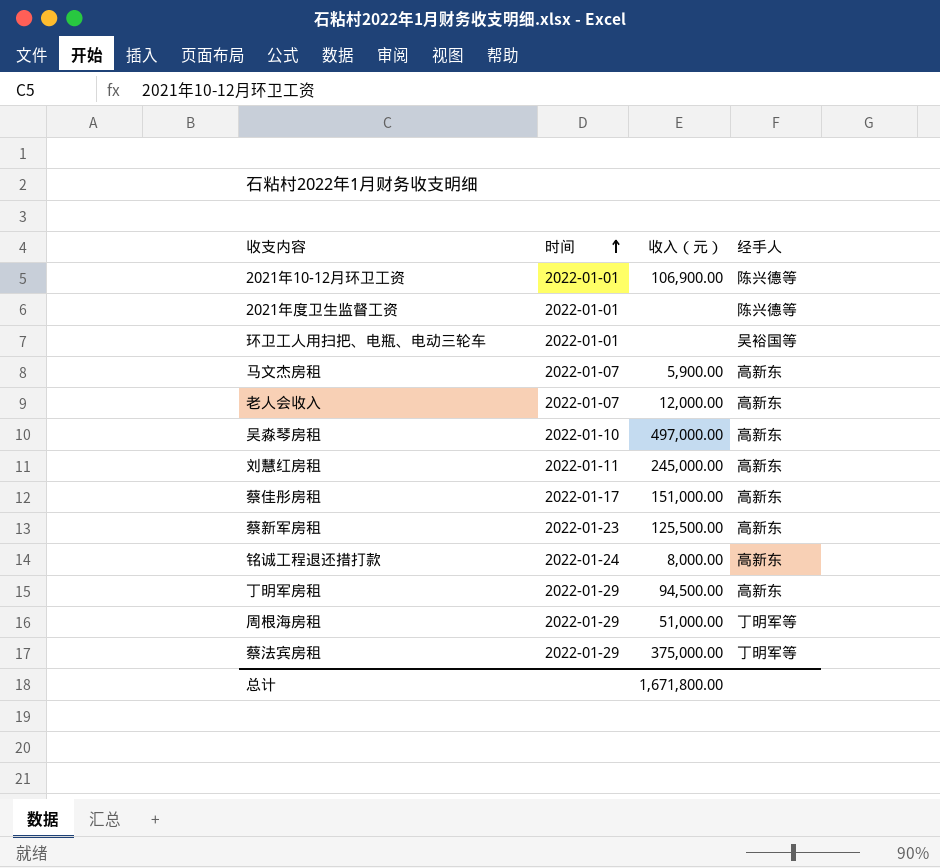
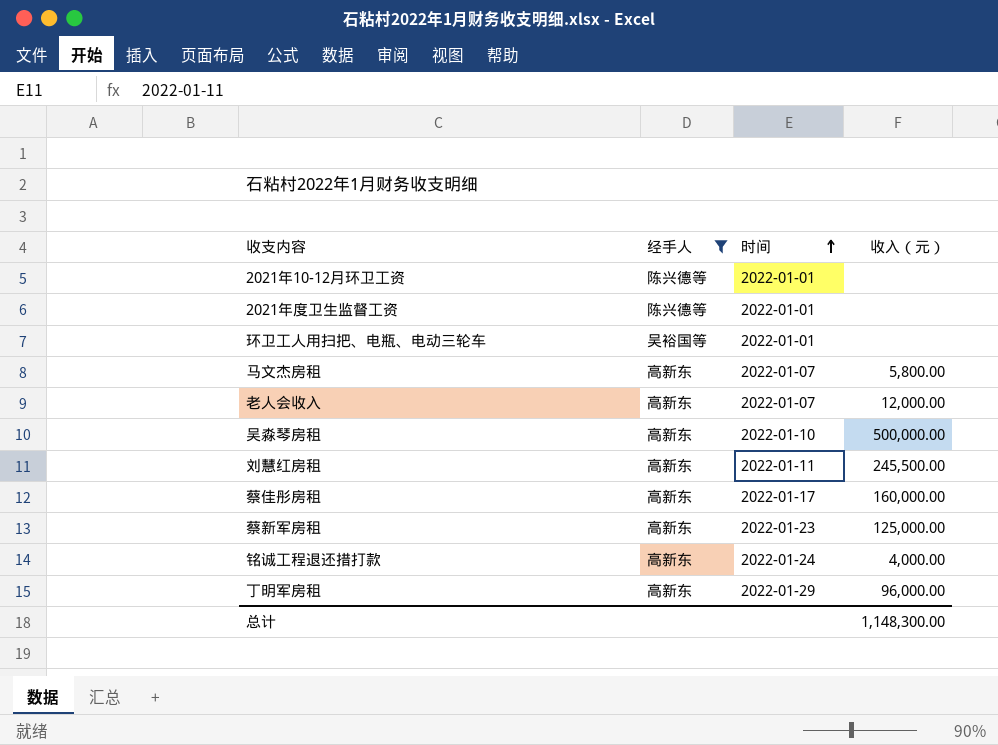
filter: none -> 经手人 != 丁明军等
column 经手人 | position: 4 -> 2
2021年10-12月环卫工资 | 收入（元）: 106,900.00 -> none
马文杰房租 | 收入（元）: 5,900.00 -> 5,800.00
吴淼琴房租 | 收入（元）: 497,000.00 -> 500,000.00
刘慧红房租 | 收入（元）: 245,000.00 -> 245,500.00
蔡佳彤房租 | 收入（元）: 151,000.00 -> 160,000.00
蔡新军房租 | 收入（元）: 125,500.00 -> 125,000.00
铭诚工程退还措打款 | 收入（元）: 8,000.00 -> 4,000.00
丁明军房租 | 收入（元）: 94,500.00 -> 96,000.00
总计 | 收入（元）: 1,671,800.00 -> 1,148,300.00

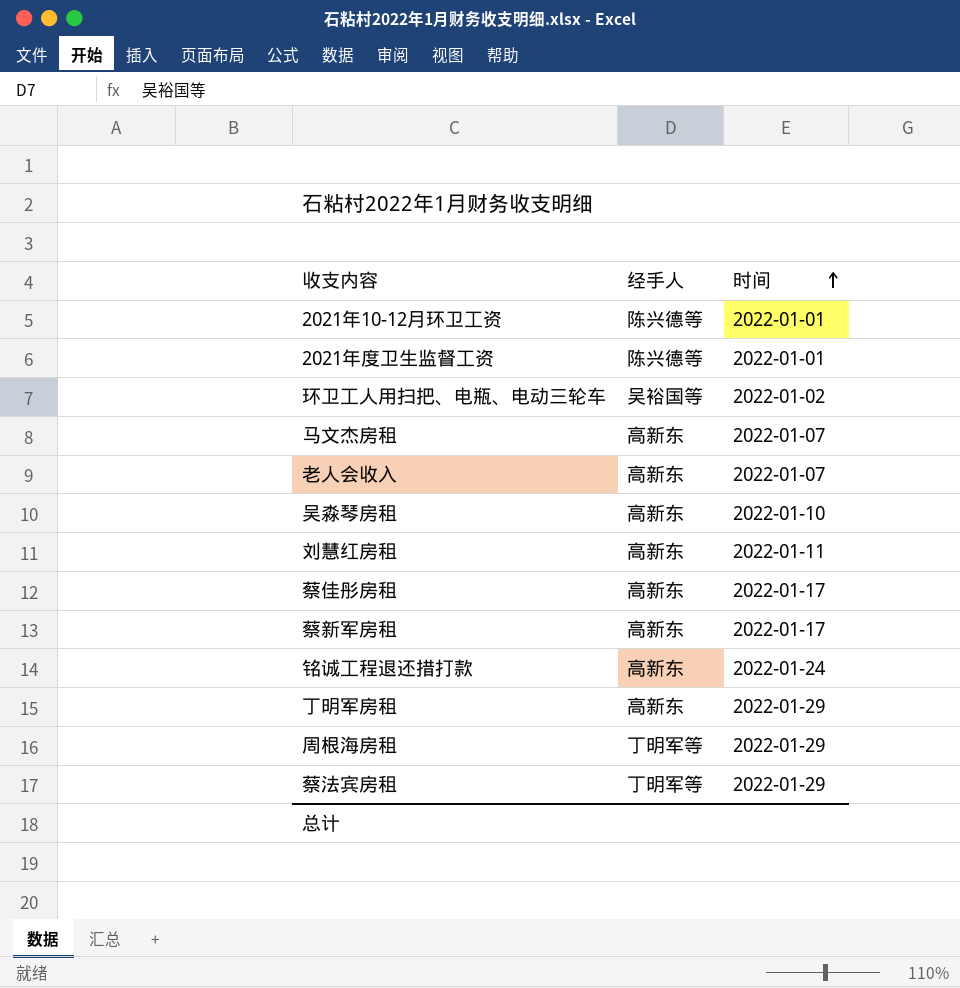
filter: 经手人 != 丁明军等 -> none
column 收入（元） | position: 4 -> none
环卫工人用扫把、电瓶、电动三轮车 | 时间: 2022-01-01 -> 2022-01-02
蔡新军房租 | 时间: 2022-01-23 -> 2022-01-17

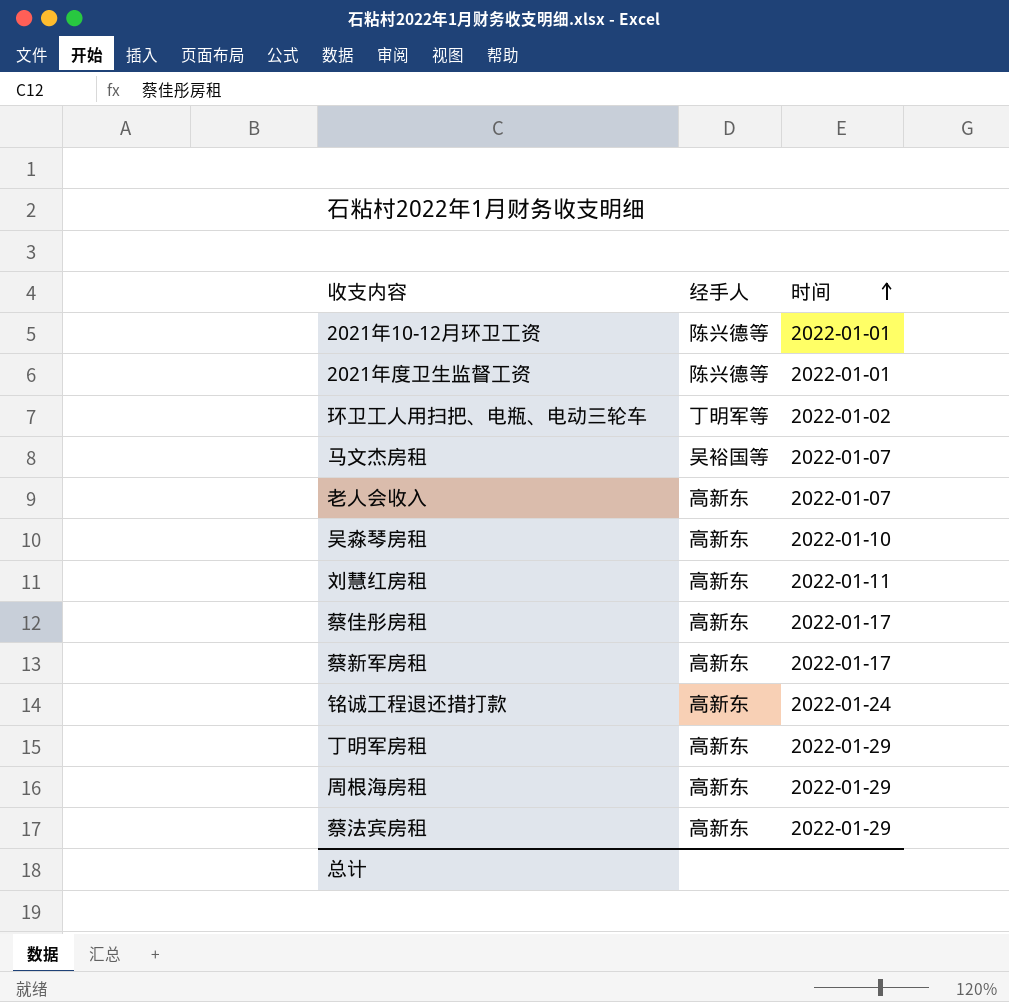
环卫工人用扫把、电瓶、电动三轮车 | 经手人: 吴裕国等 -> 丁明军等
马文杰房租 | 经手人: 高新东 -> 吴裕国等
周根海房租 | 经手人: 丁明军等 -> 高新东
蔡法宾房租 | 经手人: 丁明军等 -> 高新东

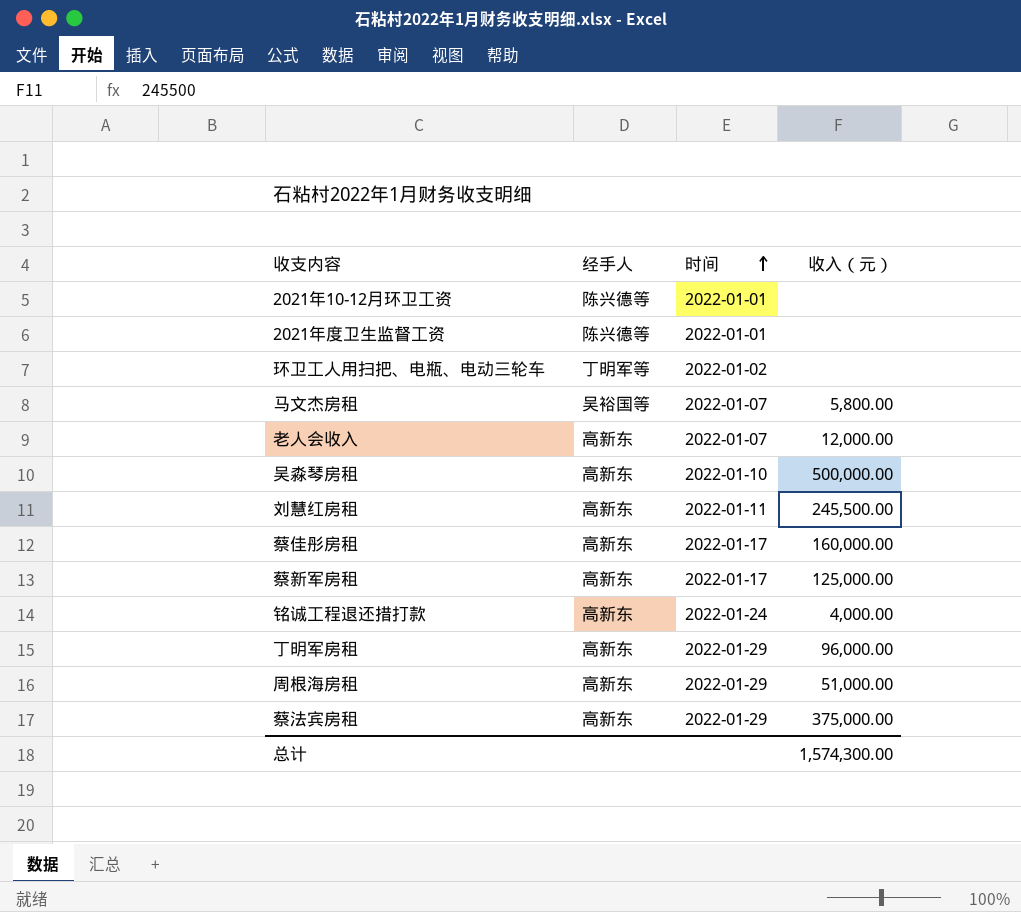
column 收入（元） | position: none -> 4

